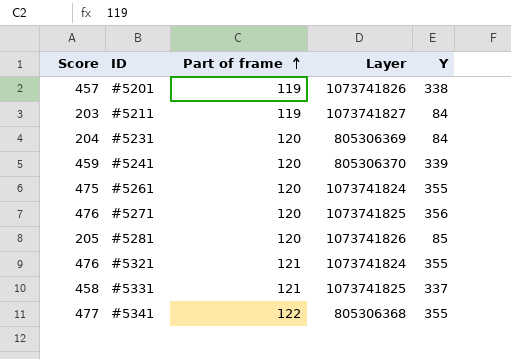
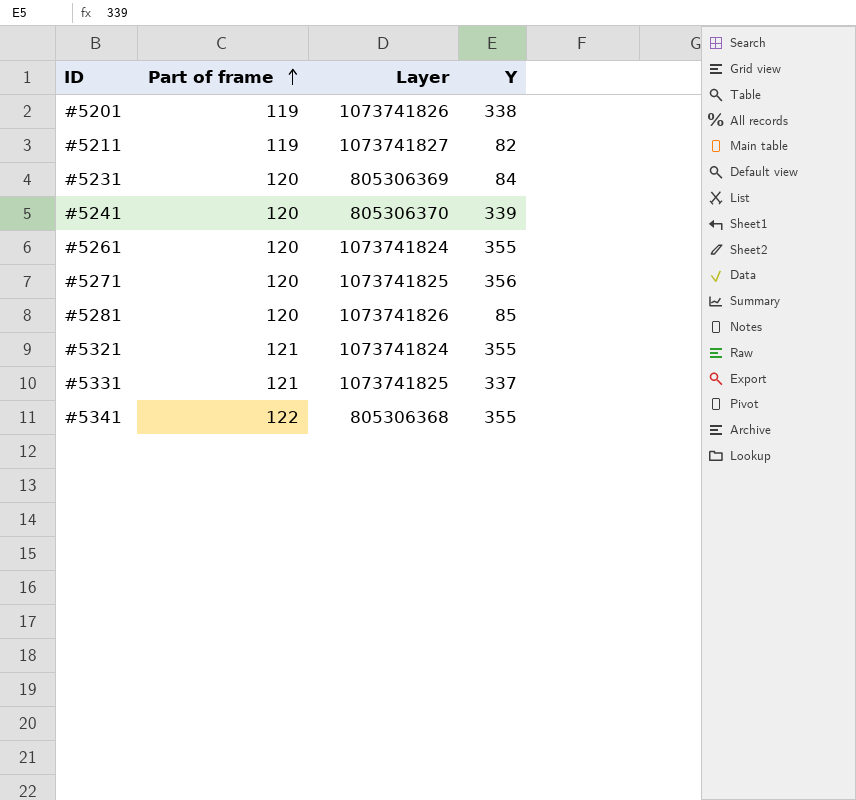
column Score | formula: [Part of frame] + [Y] -> none
#5211 | Y: 84 -> 82

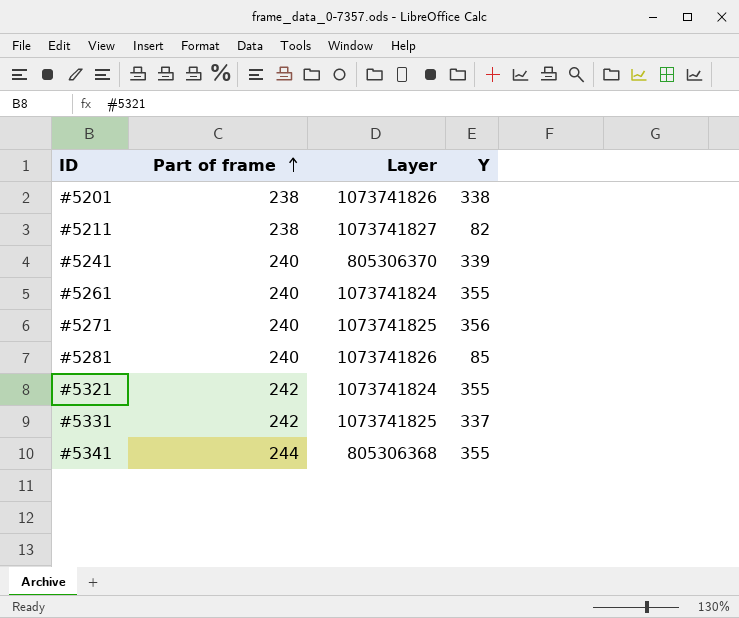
row #5231: 120 | 805306369 | 84 -> none
#5201 | Part of frame: 119 -> 238
#5211 | Part of frame: 119 -> 238
#5241 | Part of frame: 120 -> 240
#5261 | Part of frame: 120 -> 240
#5271 | Part of frame: 120 -> 240
#5281 | Part of frame: 120 -> 240
#5321 | Part of frame: 121 -> 242
#5331 | Part of frame: 121 -> 242
#5341 | Part of frame: 122 -> 244

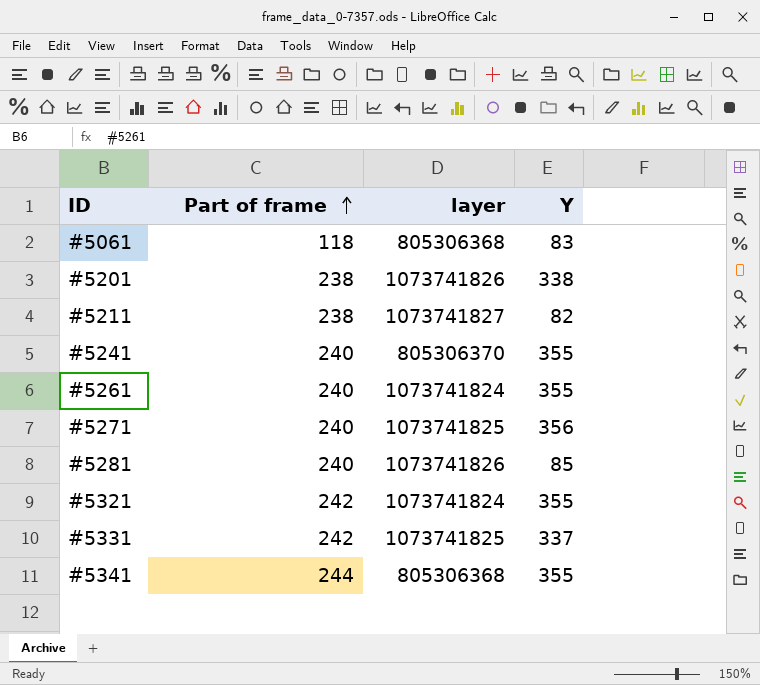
column name: Layer -> layer
row #5061: none -> 118 | 805306368 | 83
#5241 | Y: 339 -> 355

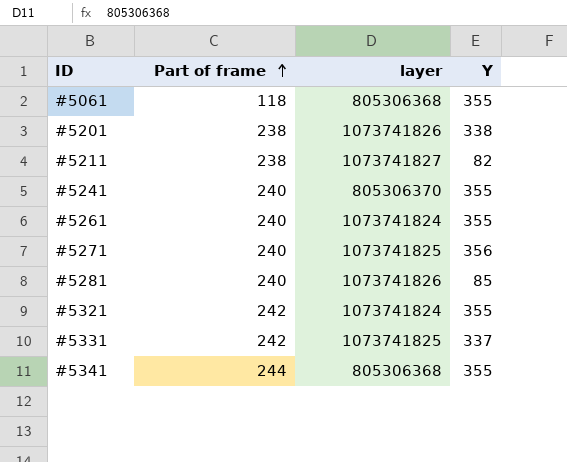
#5061 | Y: 83 -> 355

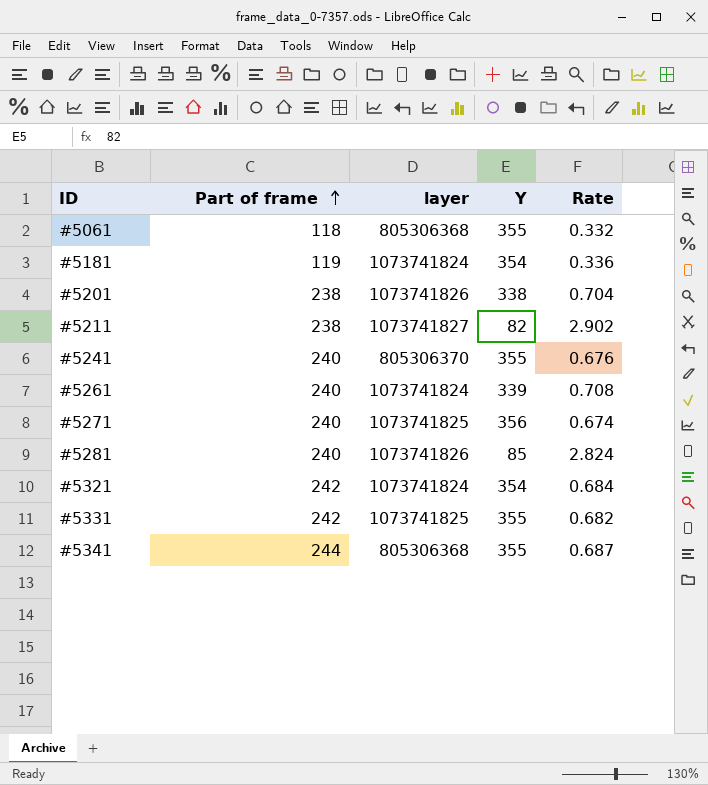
column Rate | formula: none -> [Part of frame] / [Y]
row #5181: none -> 119 | 1073741824 | 354 | 0.336
#5261 | Y: 355 -> 339
#5321 | Y: 355 -> 354
#5331 | Y: 337 -> 355

